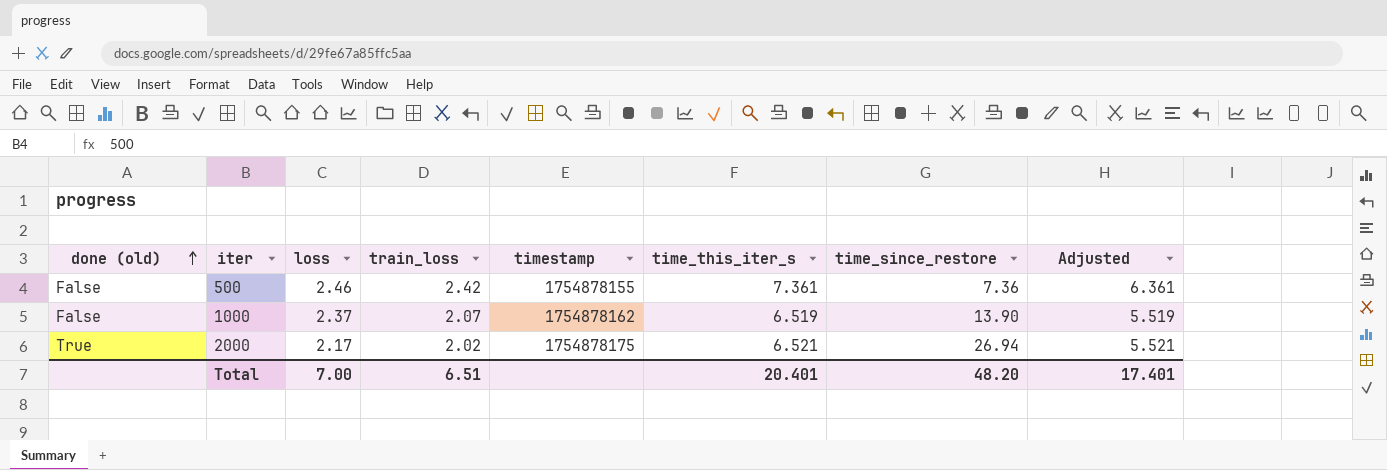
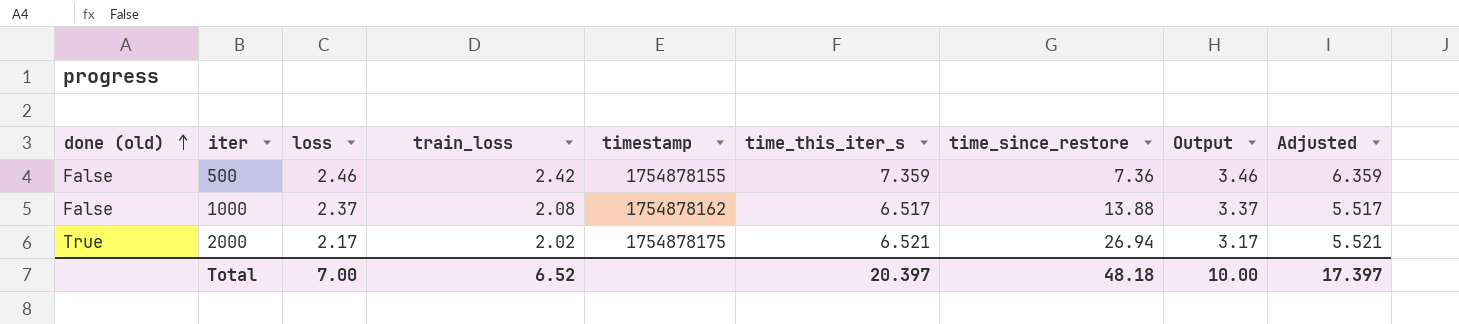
column Output | formula: none -> [loss] + 1
500 | time_this_iter_s: 7.361 -> 7.359
500 | Adjusted: 6.361 -> 6.359
1000 | train_loss: 2.07 -> 2.08
1000 | time_this_iter_s: 6.519 -> 6.517
1000 | time_since_restore: 13.90 -> 13.88
1000 | Adjusted: 5.519 -> 5.517
Total | train_loss: 6.51 -> 6.52
Total | time_this_iter_s: 20.401 -> 20.397
Total | time_since_restore: 48.20 -> 48.18
Total | Adjusted: 17.401 -> 17.397

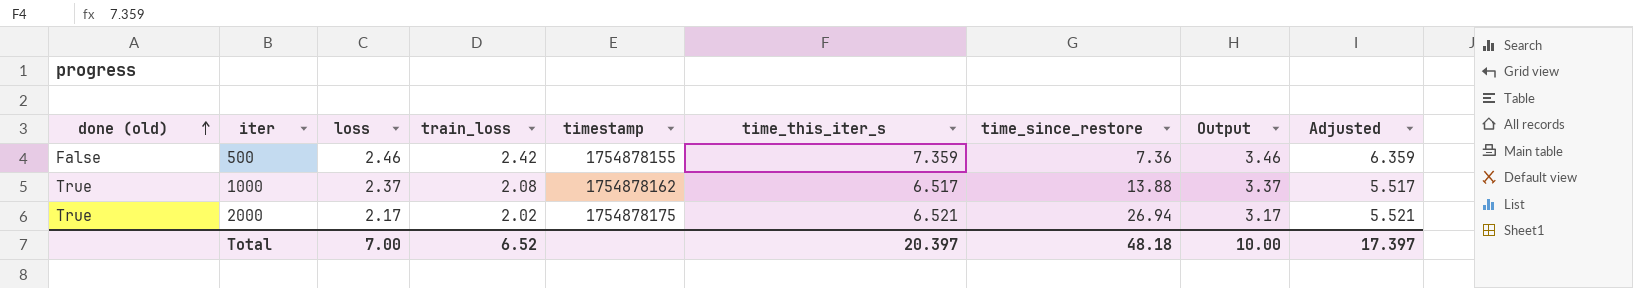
1000 | done (old): False -> True

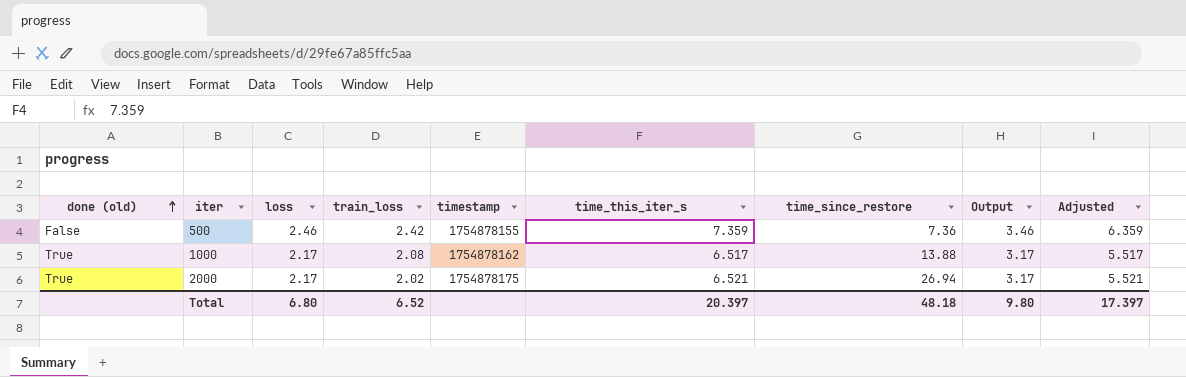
1000 | loss: 2.37 -> 2.17
1000 | Output: 3.37 -> 3.17
Total | loss: 7.00 -> 6.80
Total | Output: 10.00 -> 9.80

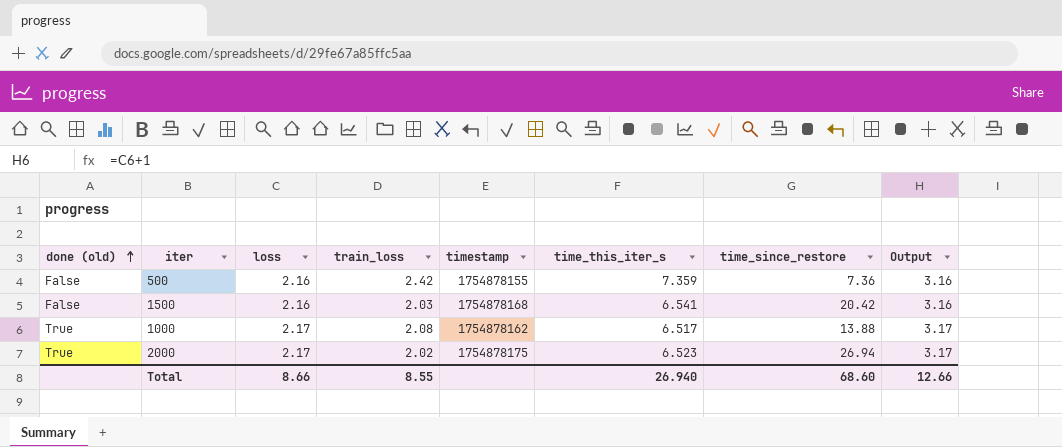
column Adjusted | formula: [time_this_iter_s] - 1 -> none
500 | loss: 2.46 -> 2.16
500 | Output: 3.46 -> 3.16
row 1500: none -> False | 2.16 | 2.03 | 1754878168 | 6.541 | 20.42 | 3.16
2000 | time_this_iter_s: 6.521 -> 6.523
Total | loss: 6.80 -> 8.66
Total | train_loss: 6.52 -> 8.55
Total | time_this_iter_s: 20.397 -> 26.940
Total | time_since_restore: 48.18 -> 68.60
Total | Output: 9.80 -> 12.66

